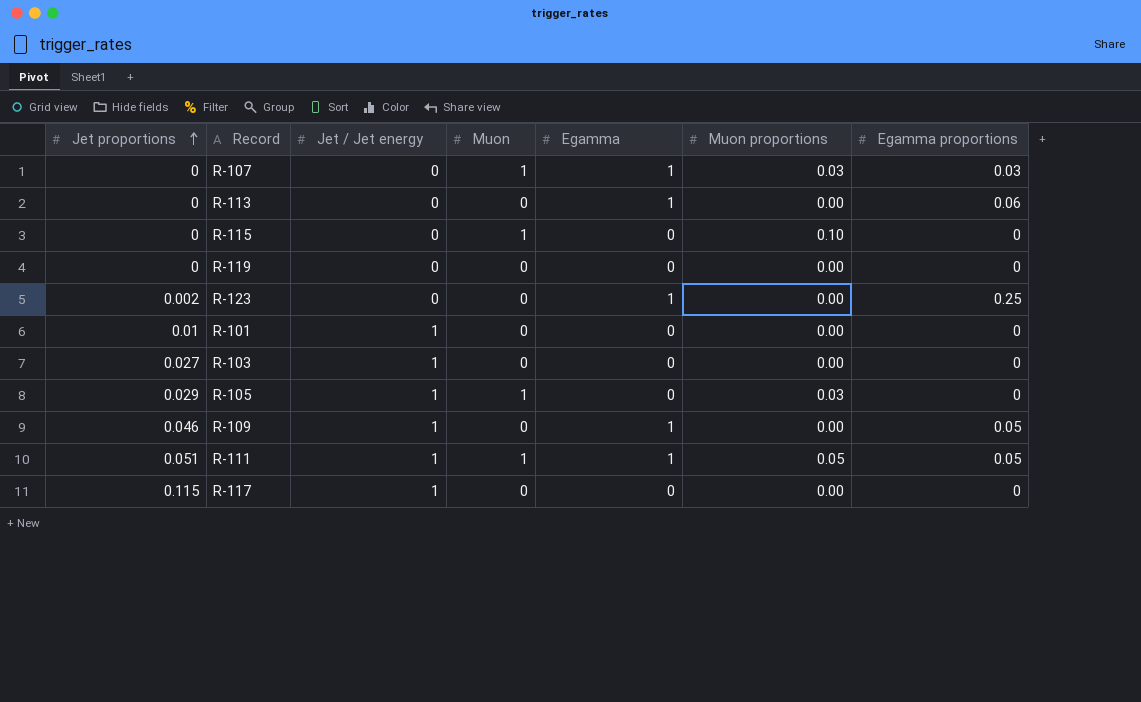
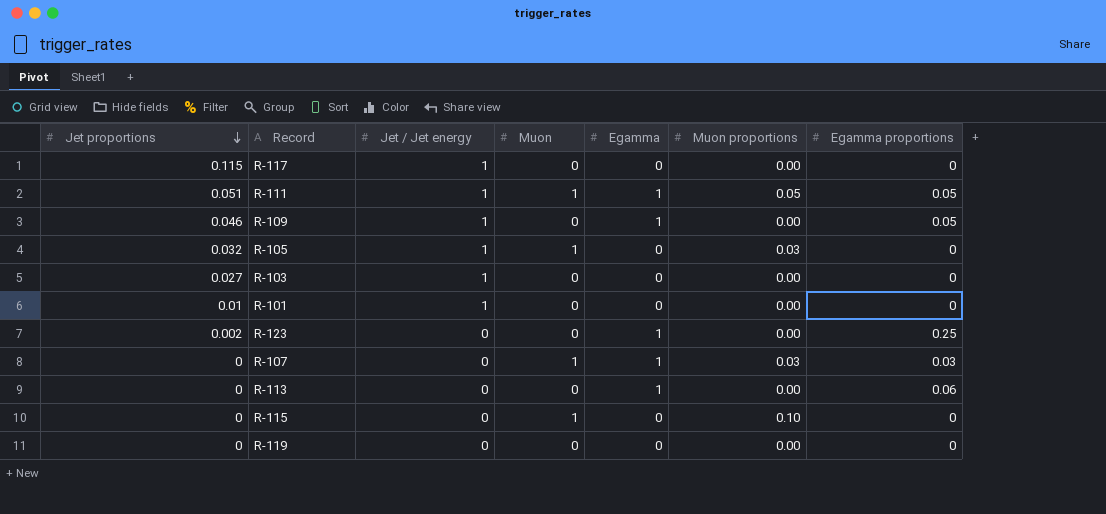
row order: Jet proportions ascending -> Jet proportions descending
R-105 | Jet proportions: 0.029 -> 0.032

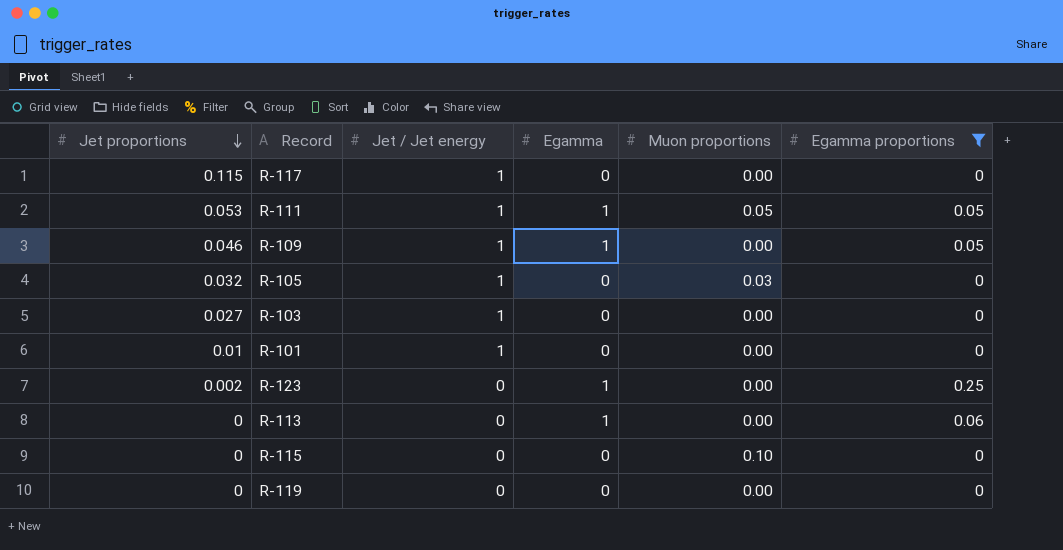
filter: none -> Egamma proportions != 0.03
column Muon | position: 4 -> none
R-111 | Jet proportions: 0.051 -> 0.053

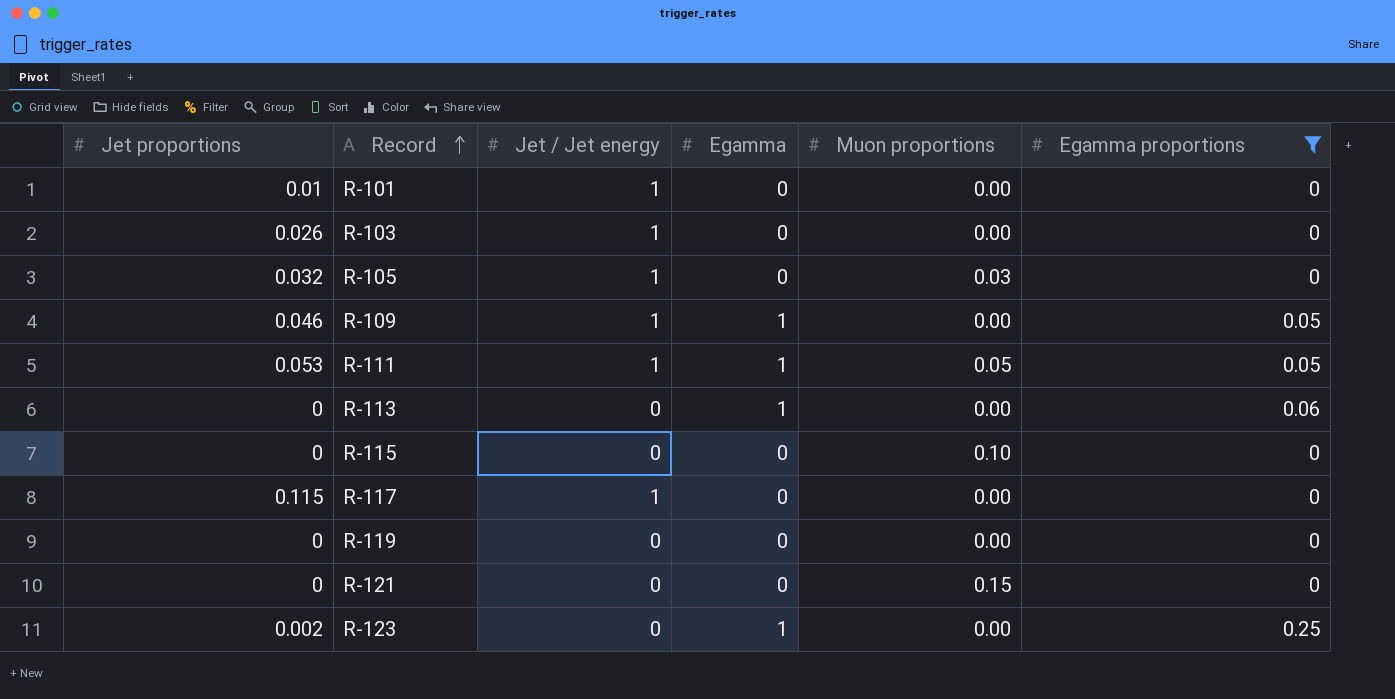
row order: Jet proportions descending -> Record ascending
R-103 | Jet proportions: 0.027 -> 0.026
row R-121: none -> 0 | 0 | 0 | 0.15 | 0

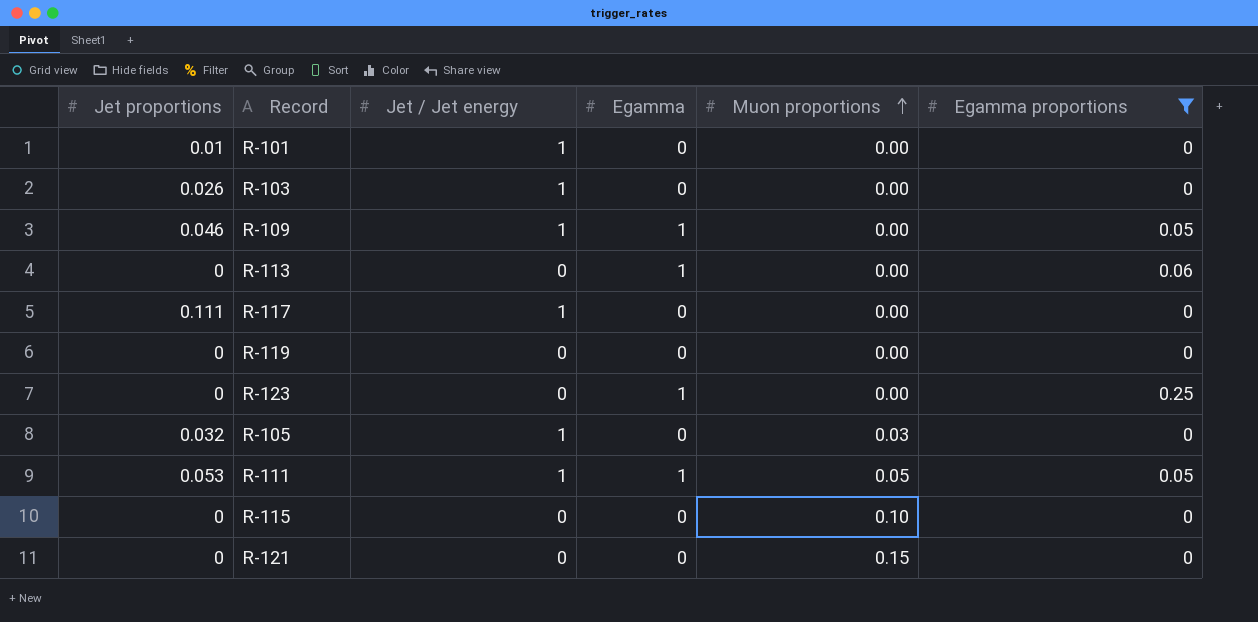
row order: Record ascending -> Muon proportions ascending
R-117 | Jet proportions: 0.115 -> 0.111
R-123 | Jet proportions: 0.002 -> 0

